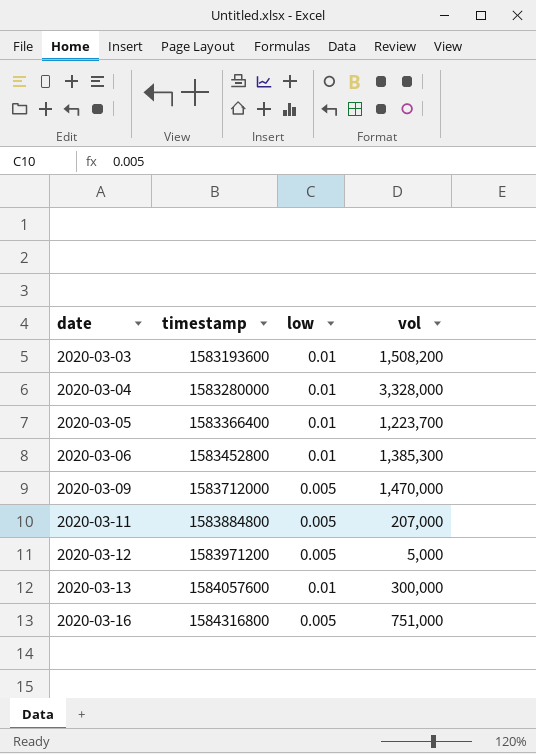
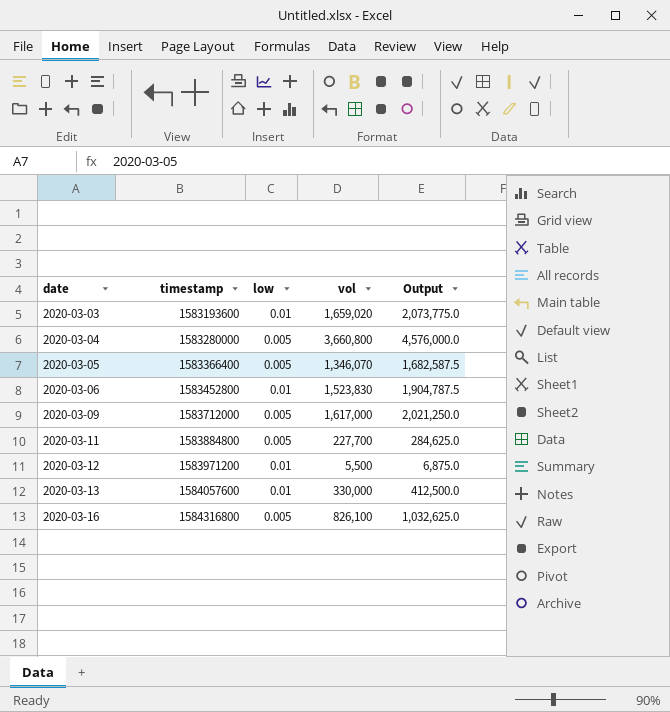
column Output | formula: none -> [vol] * 1.25
2020-03-03 | vol: 1,508,200 -> 1,659,020
2020-03-04 | low: 0.01 -> 0.005
2020-03-04 | vol: 3,328,000 -> 3,660,800
2020-03-05 | low: 0.01 -> 0.005
2020-03-05 | vol: 1,223,700 -> 1,346,070
2020-03-06 | vol: 1,385,300 -> 1,523,830
2020-03-09 | vol: 1,470,000 -> 1,617,000
2020-03-11 | vol: 207,000 -> 227,700
2020-03-12 | low: 0.005 -> 0.01
2020-03-12 | vol: 5,000 -> 5,500
2020-03-13 | vol: 300,000 -> 330,000
2020-03-16 | vol: 751,000 -> 826,100

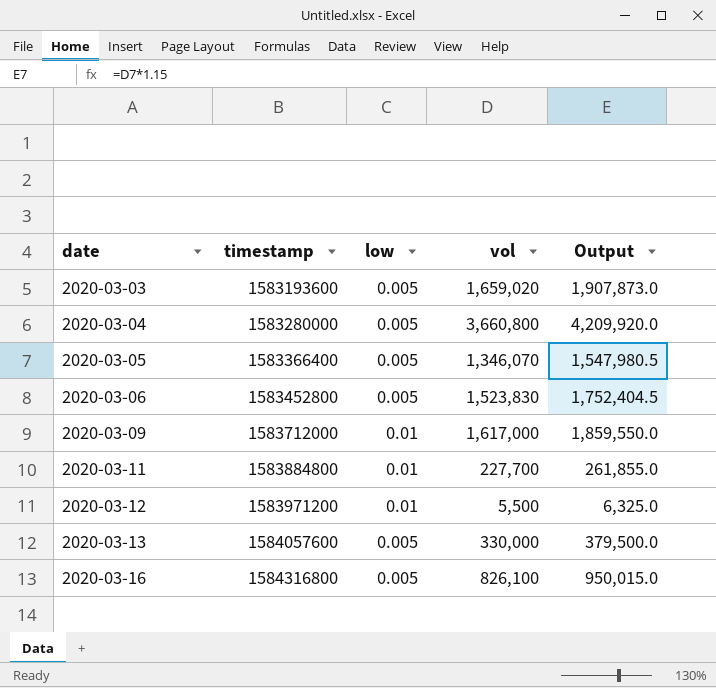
column Output | formula: [vol] * 1.25 -> [vol] * 1.15
2020-03-03 | low: 0.01 -> 0.005
2020-03-06 | low: 0.01 -> 0.005
2020-03-09 | low: 0.005 -> 0.01
2020-03-11 | low: 0.005 -> 0.01
2020-03-13 | low: 0.01 -> 0.005

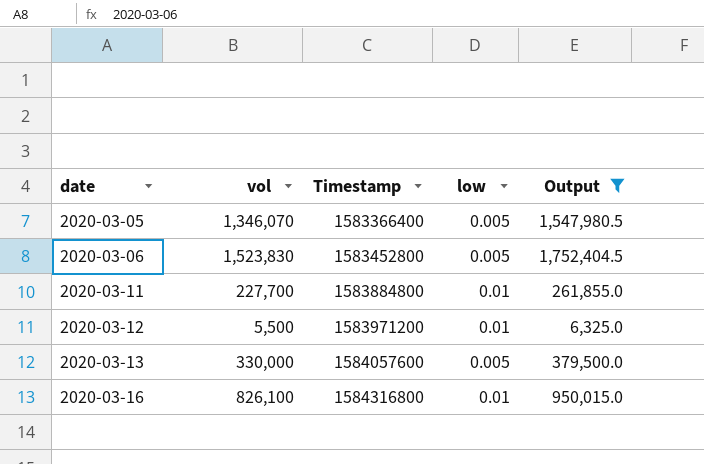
filter: none -> Output <= 1,752,404.5
column vol | position: 4 -> 2
column name: timestamp -> Timestamp
2020-03-16 | low: 0.005 -> 0.01

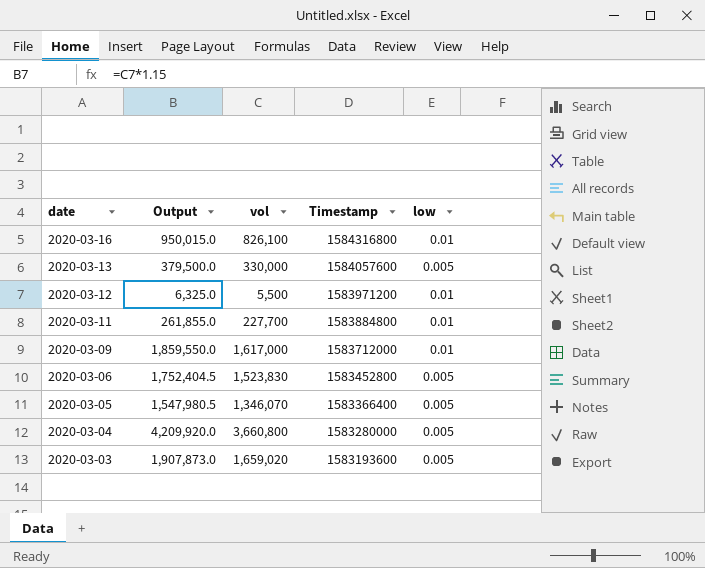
filter: Output <= 1,752,404.5 -> none
row order: date ascending -> date descending
column Output | position: 5 -> 2

